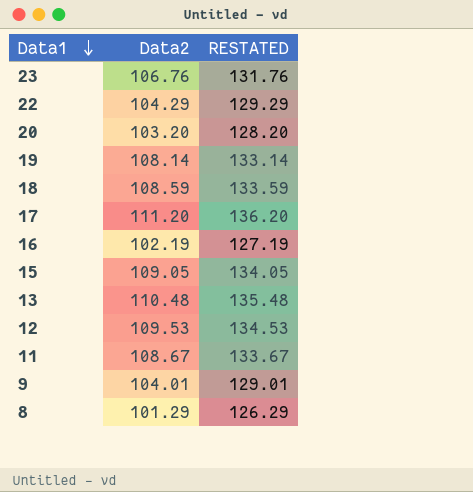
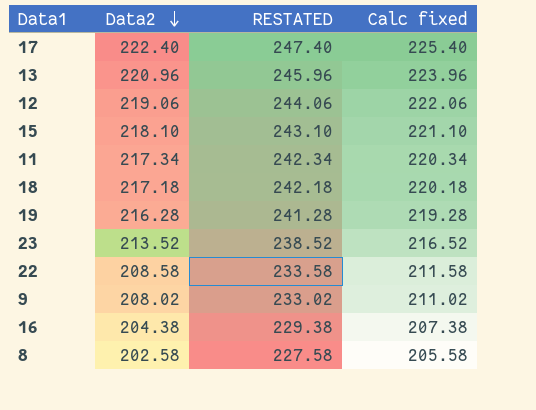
row order: Data1 descending -> Data2 descending
column Calc fixed | formula: none -> [Data2] + 3
row 20: 103.20 | 128.20 -> none
17 | Data2: 111.20 -> 222.40
17 | RESTATED: 136.20 -> 247.40
13 | Data2: 110.48 -> 220.96
13 | RESTATED: 135.48 -> 245.96
12 | Data2: 109.53 -> 219.06
12 | RESTATED: 134.53 -> 244.06
15 | Data2: 109.05 -> 218.10
15 | RESTATED: 134.05 -> 243.10
11 | Data2: 108.67 -> 217.34
11 | RESTATED: 133.67 -> 242.34
18 | Data2: 108.59 -> 217.18
18 | RESTATED: 133.59 -> 242.18
19 | Data2: 108.14 -> 216.28
19 | RESTATED: 133.14 -> 241.28
23 | Data2: 106.76 -> 213.52
23 | RESTATED: 131.76 -> 238.52
22 | Data2: 104.29 -> 208.58
22 | RESTATED: 129.29 -> 233.58
9 | Data2: 104.01 -> 208.02
9 | RESTATED: 129.01 -> 233.02
16 | Data2: 102.19 -> 204.38
16 | RESTATED: 127.19 -> 229.38
8 | Data2: 101.29 -> 202.58
8 | RESTATED: 126.29 -> 227.58

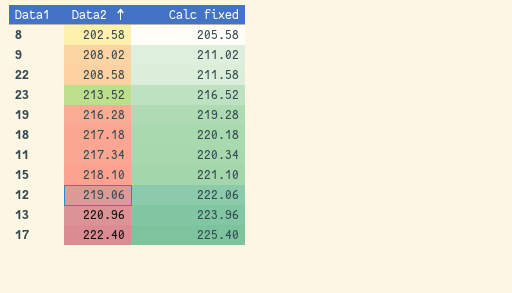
row order: Data2 descending -> Data2 ascending
column RESTATED | formula: [Data2] + 25 -> none
row 16: 204.38 | 229.38 | 207.38 -> none

